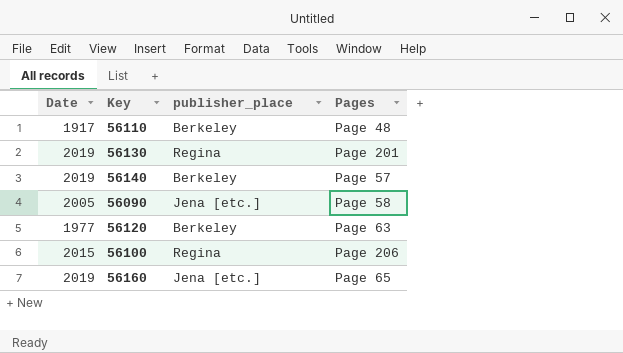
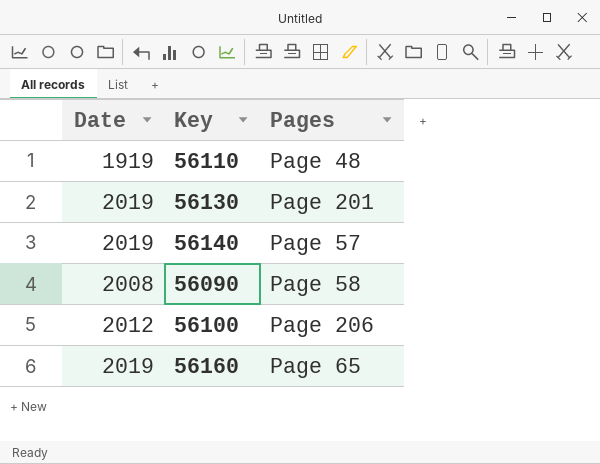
column publisher_place | position: 3 -> none
row 56120: 1977 | Berkeley | Page 63 -> none
56110 | Date: 1917 -> 1919
56090 | Date: 2005 -> 2008
56100 | Date: 2015 -> 2012

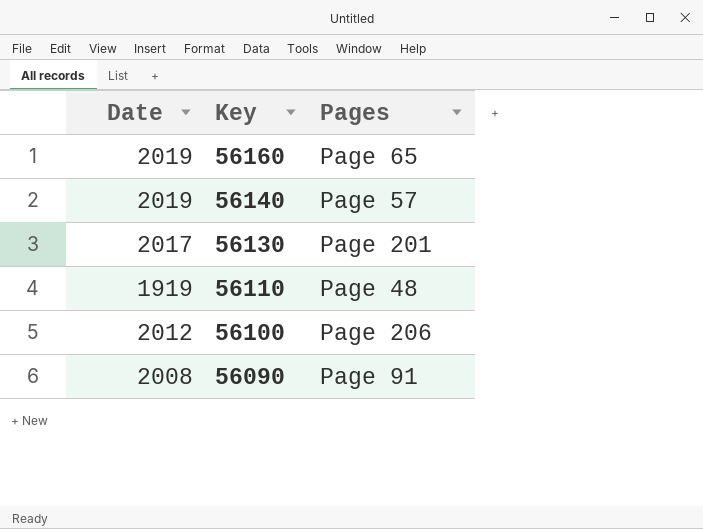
row order: none -> Key descending
56130 | Date: 2019 -> 2017
56090 | Pages: Page 58 -> Page 91

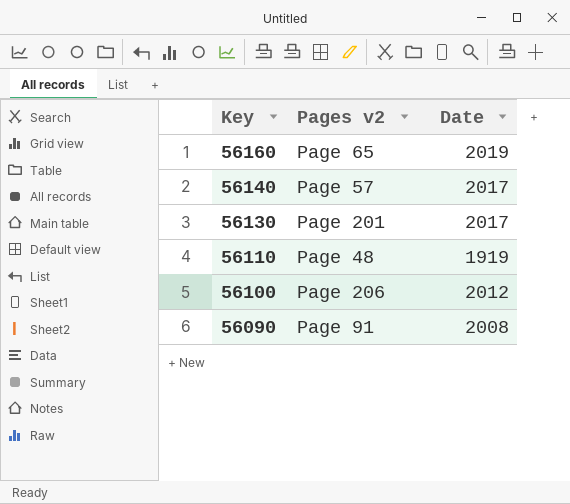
column name: Pages -> Pages v2
column Date | position: 1 -> 3
56140 | Date: 2019 -> 2017

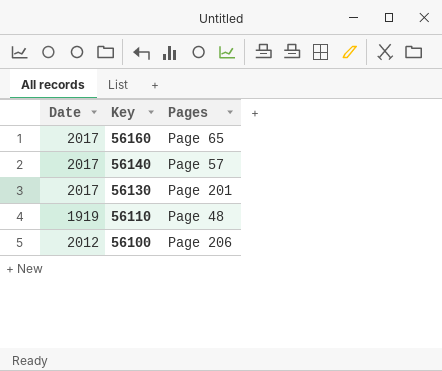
column Date | position: 3 -> 1
column name: Pages v2 -> Pages
row 56090: Page 91 | 2008 -> none
56160 | Date: 2019 -> 2017

